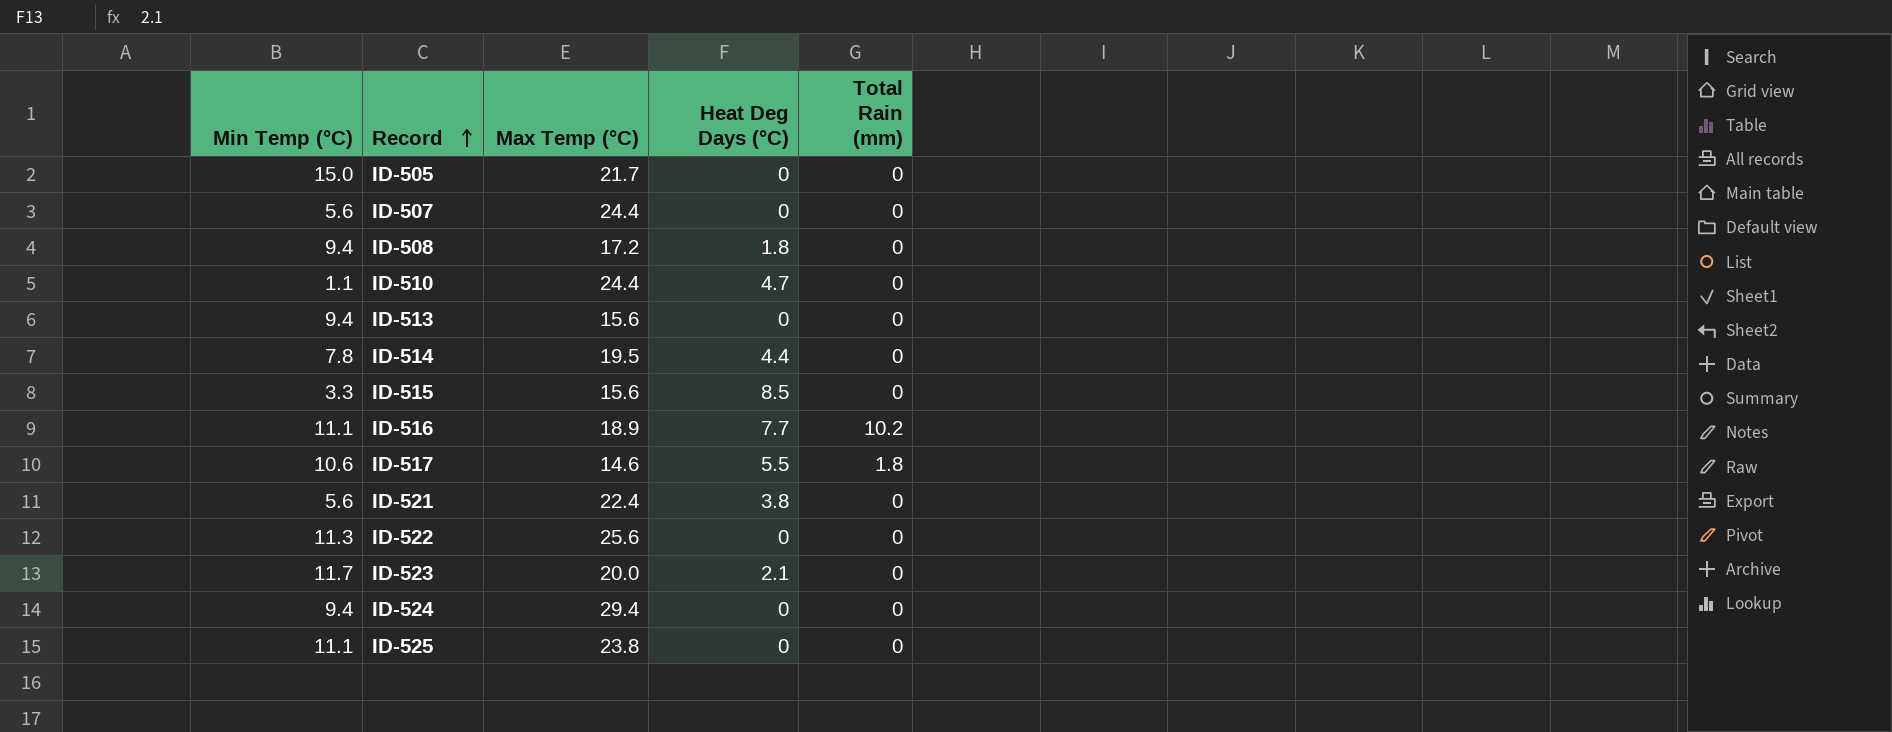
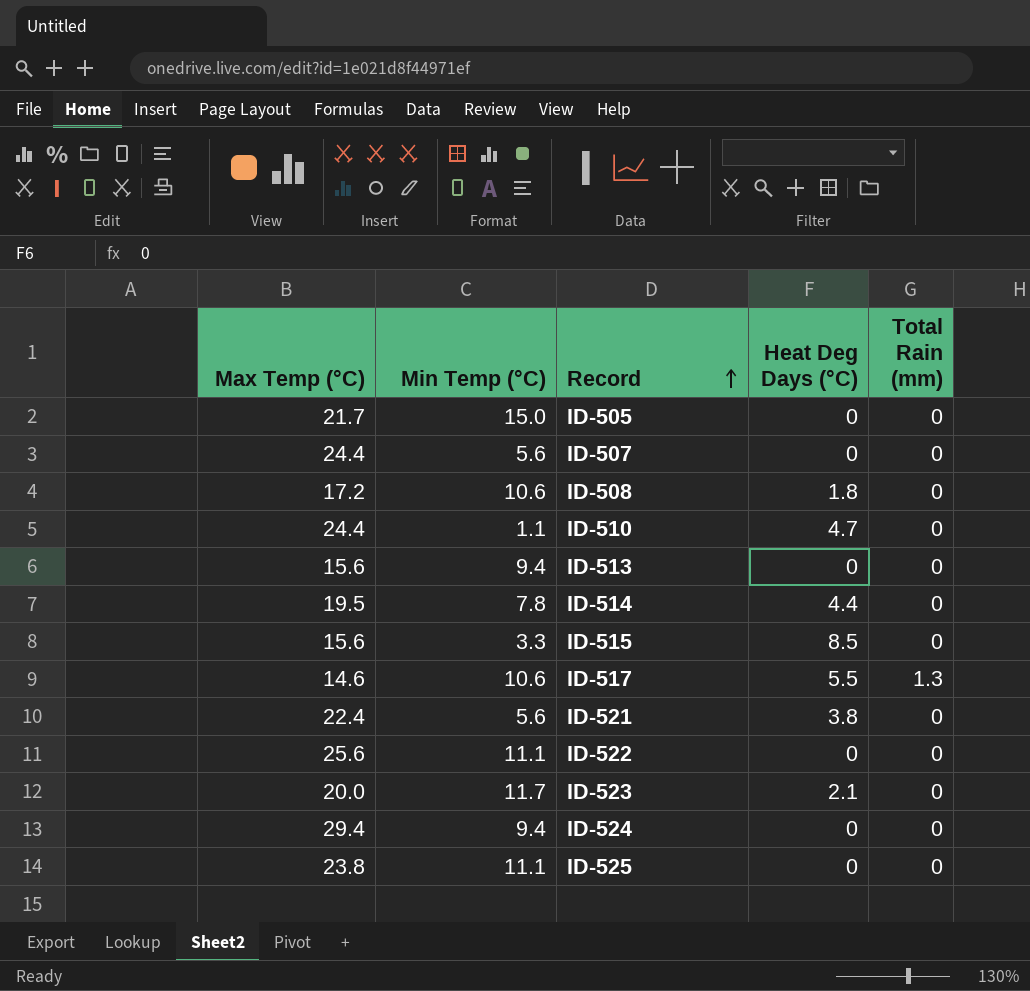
column Max Temp (°C) | position: 3 -> 1
row ID-516: 11.1 | 18.9 | 7.7 | 10.2 -> none
ID-508 | Min Temp (°C): 9.4 -> 10.6
ID-517 | Total Rain (mm): 1.8 -> 1.3
ID-522 | Min Temp (°C): 11.3 -> 11.1

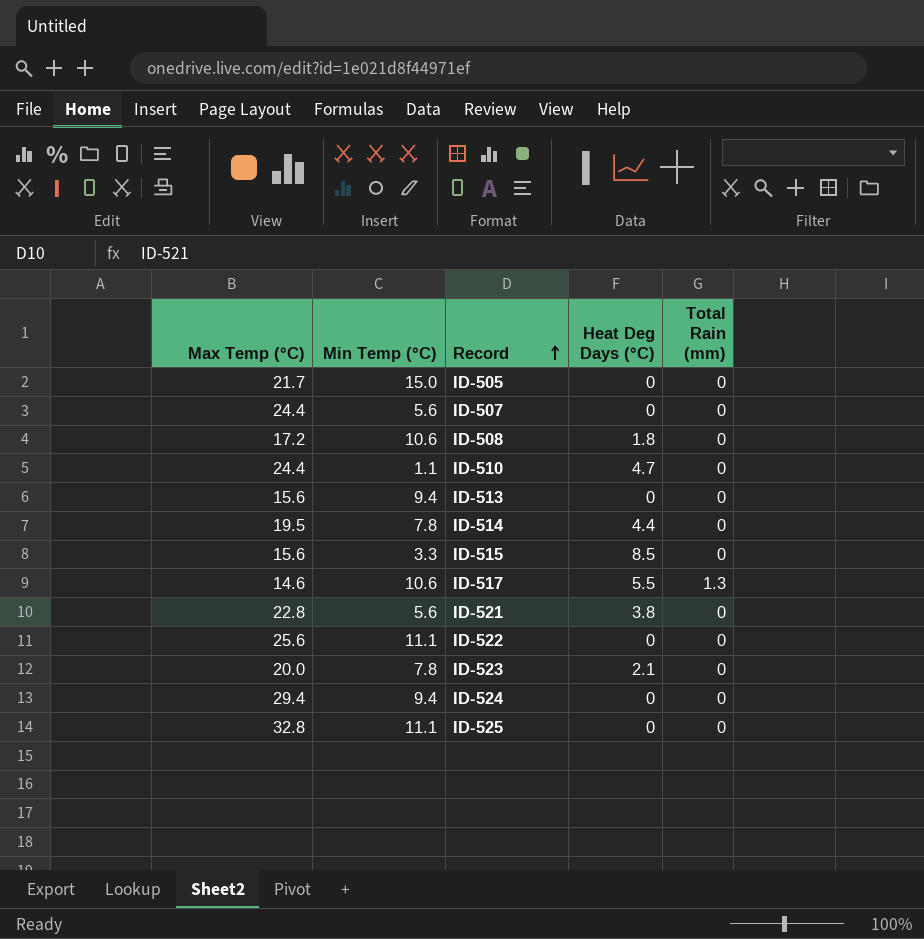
ID-521 | Max Temp (°C): 22.4 -> 22.8
ID-523 | Min Temp (°C): 11.7 -> 7.8
ID-525 | Max Temp (°C): 23.8 -> 32.8

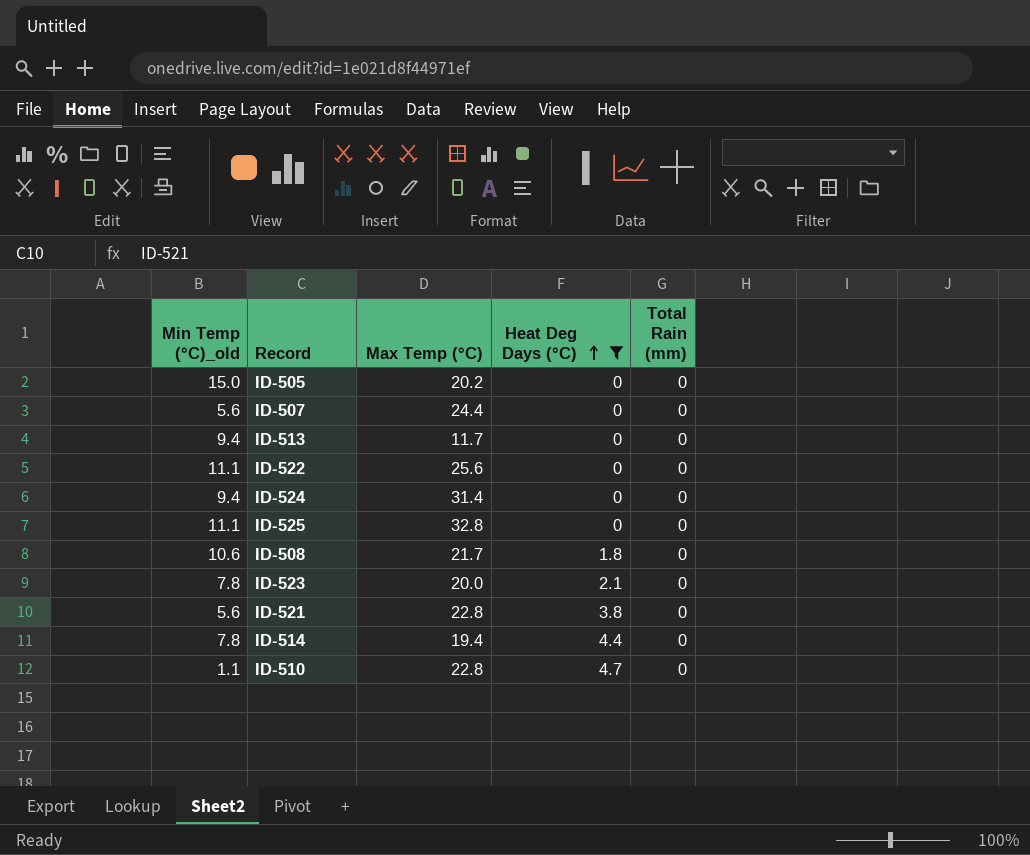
filter: none -> Heat Deg Days (°C) <= 4.7
row order: Record ascending -> Heat Deg Days (°C) ascending
column name: Min Temp (°C) -> Min Temp (°C)_old
column Max Temp (°C) | position: 1 -> 3
ID-505 | Max Temp (°C): 21.7 -> 20.2
ID-513 | Max Temp (°C): 15.6 -> 11.7
ID-524 | Max Temp (°C): 29.4 -> 31.4
ID-508 | Max Temp (°C): 17.2 -> 21.7
ID-514 | Max Temp (°C): 19.5 -> 19.4
ID-510 | Max Temp (°C): 24.4 -> 22.8

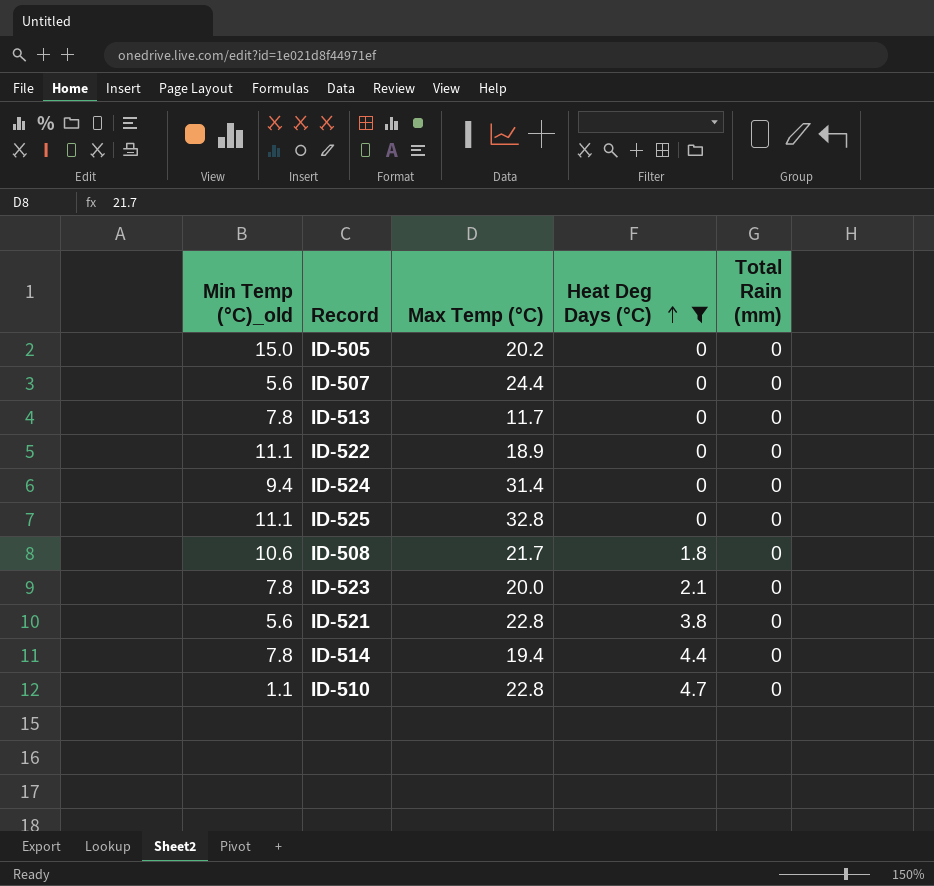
ID-513 | Min Temp (°C)_old: 9.4 -> 7.8
ID-522 | Max Temp (°C): 25.6 -> 18.9

